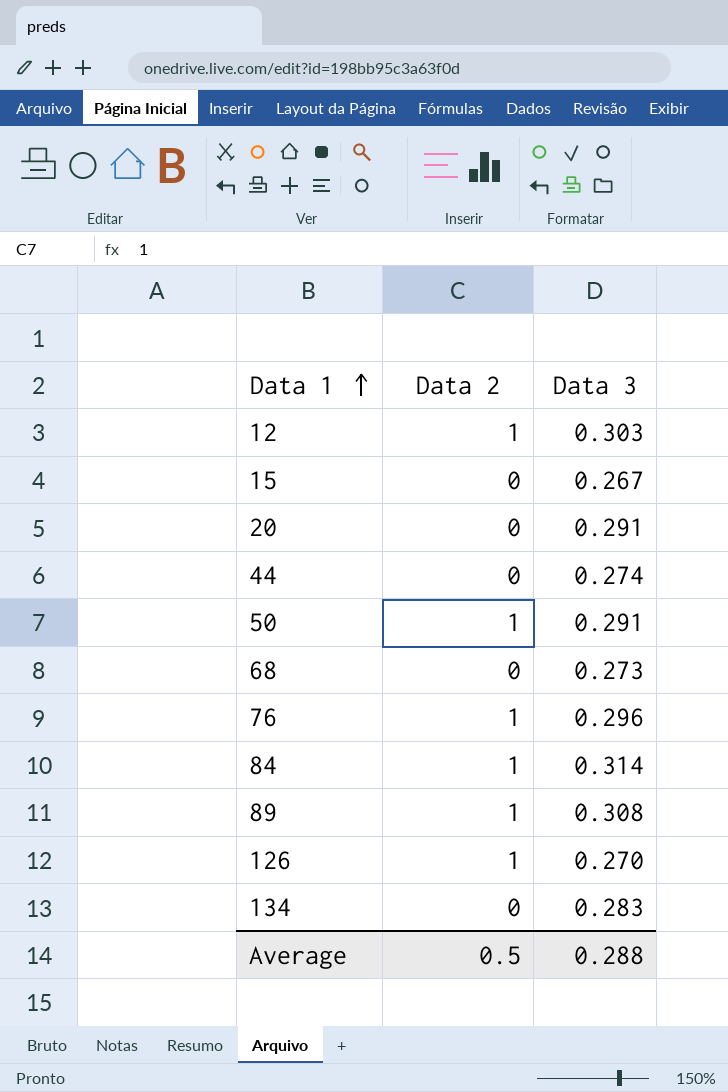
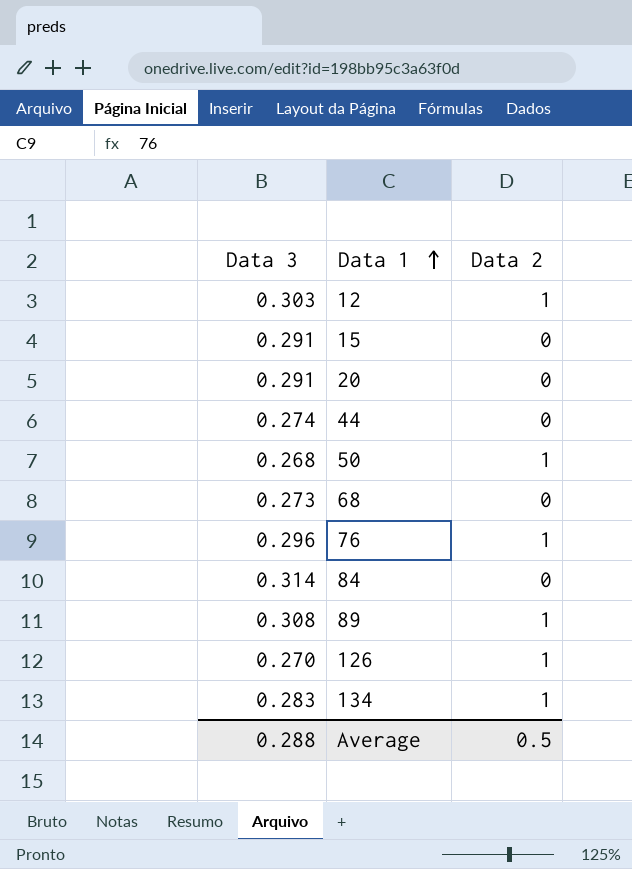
column Data 3 | position: 3 -> 1
15 | Data 3: 0.267 -> 0.291
50 | Data 3: 0.291 -> 0.268
84 | Data 2: 1 -> 0
134 | Data 2: 0 -> 1

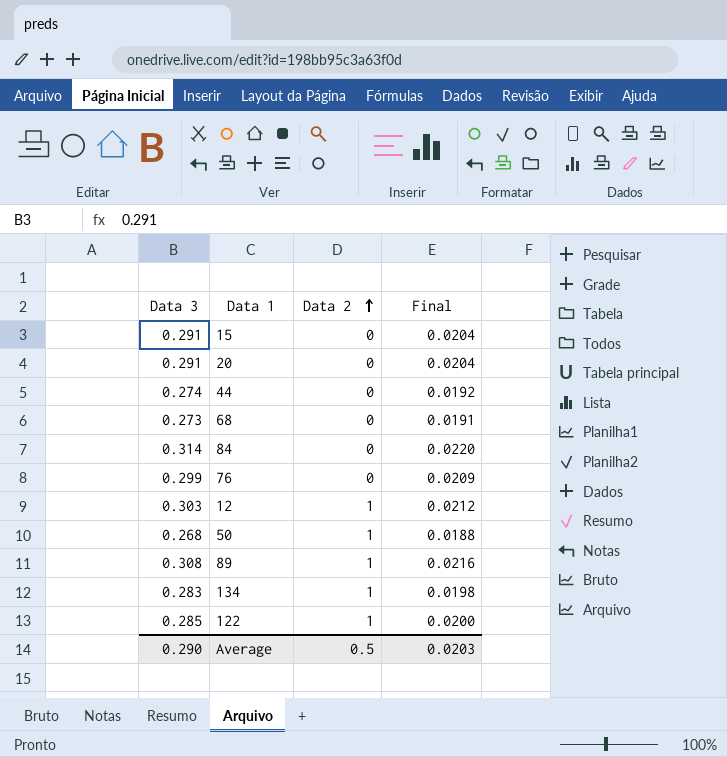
row order: Data 1 ascending -> Data 2 ascending
column Final | formula: none -> [Data 3] * 0.07
row 126: 0.270 | 1 -> none
76 | Data 3: 0.296 -> 0.299
76 | Data 2: 1 -> 0
row 122: none -> 0.285 | 1 | 0.0200
Average | Data 3: 0.288 -> 0.290

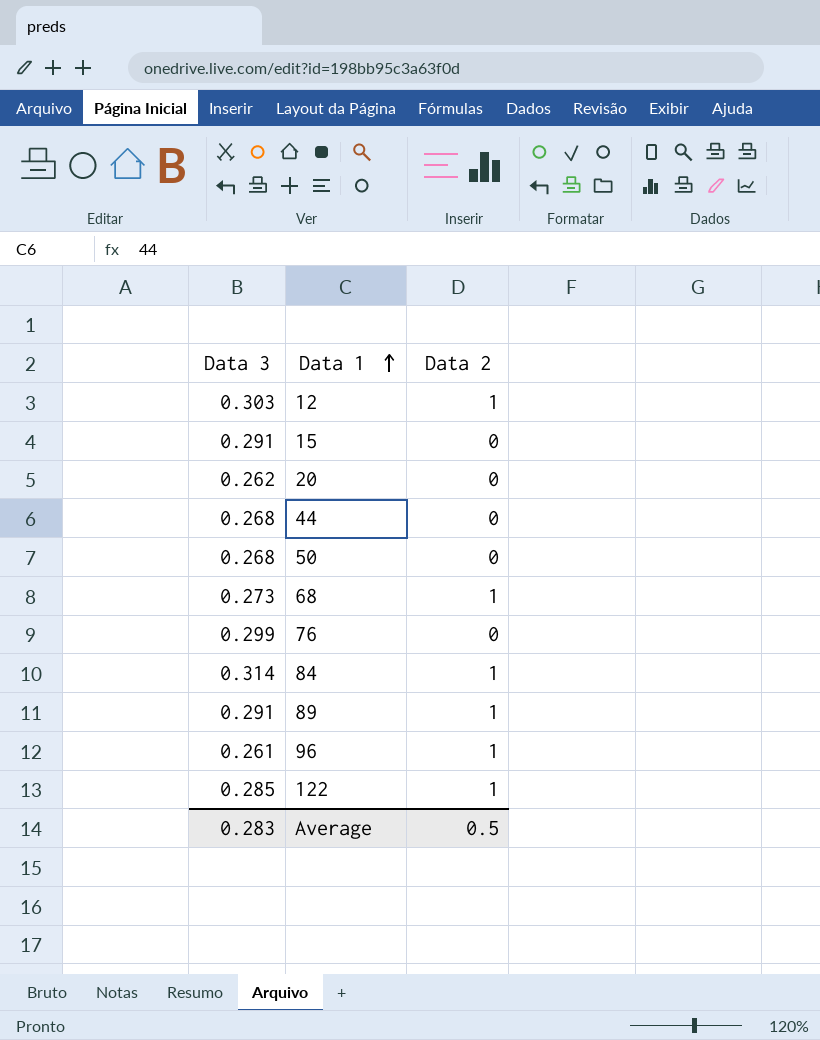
row order: Data 2 ascending -> Data 1 ascending
column Final | formula: [Data 3] * 0.07 -> none
row 134: 0.283 | 1 | 0.0198 -> none
20 | Data 3: 0.291 -> 0.262
44 | Data 3: 0.274 -> 0.268
50 | Data 2: 1 -> 0
68 | Data 2: 0 -> 1
84 | Data 2: 0 -> 1
89 | Data 3: 0.308 -> 0.291
row 96: none -> 0.261 | 1
Average | Data 3: 0.290 -> 0.283

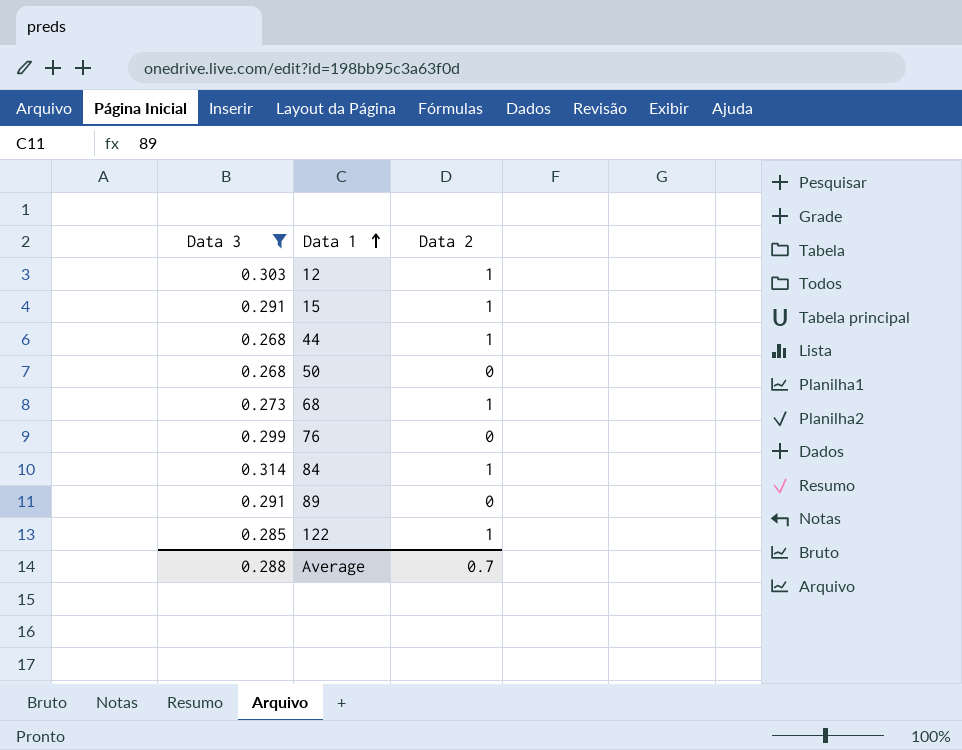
filter: none -> Data 3 >= 0.268
15 | Data 2: 0 -> 1
44 | Data 2: 0 -> 1
89 | Data 2: 1 -> 0
Average | Data 3: 0.283 -> 0.288
Average | Data 2: 0.5 -> 0.7

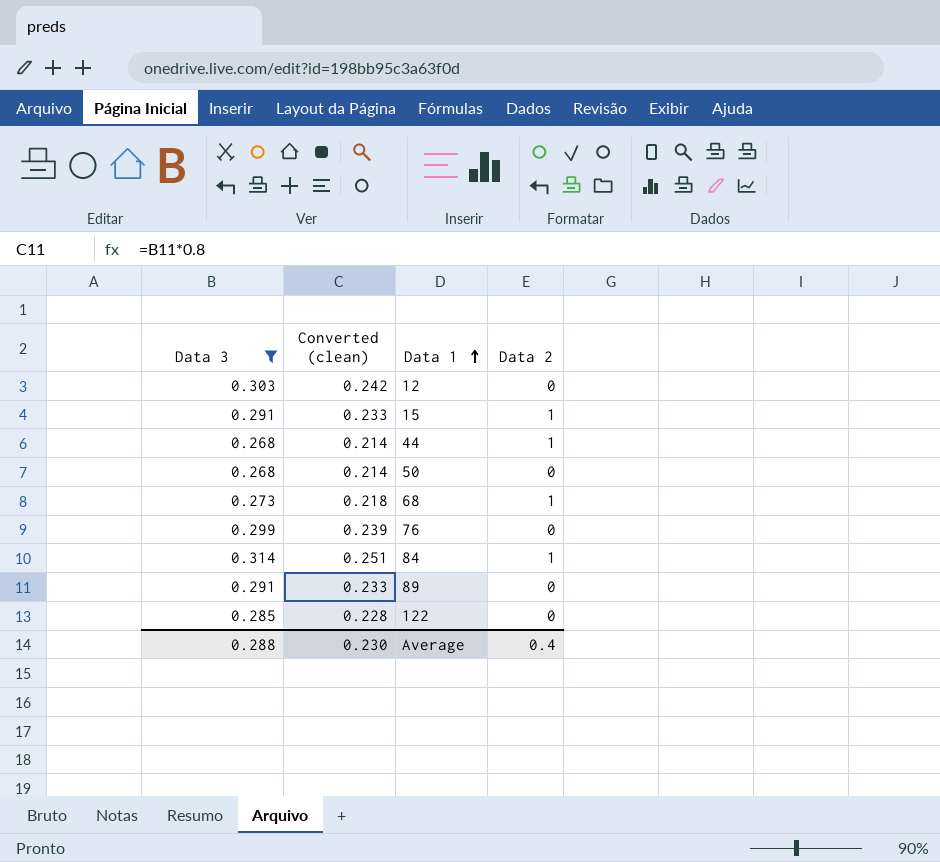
column Converted (clean) | formula: none -> [Data 3] * 0.8
12 | Data 2: 1 -> 0
122 | Data 2: 1 -> 0
Average | Data 2: 0.7 -> 0.4

